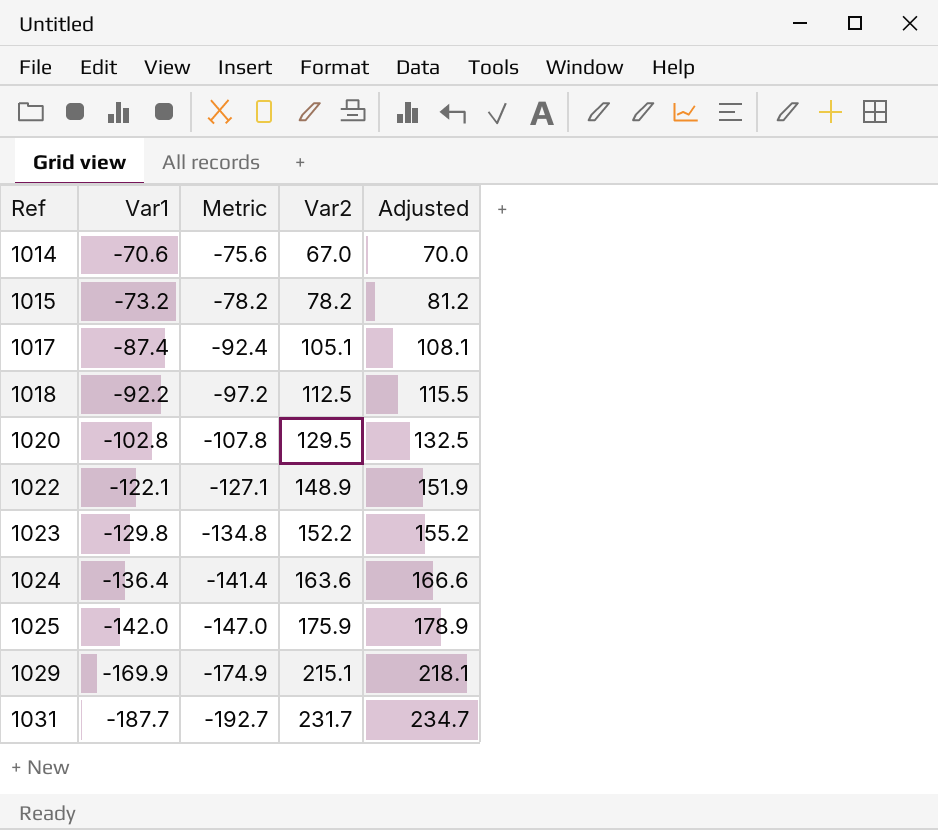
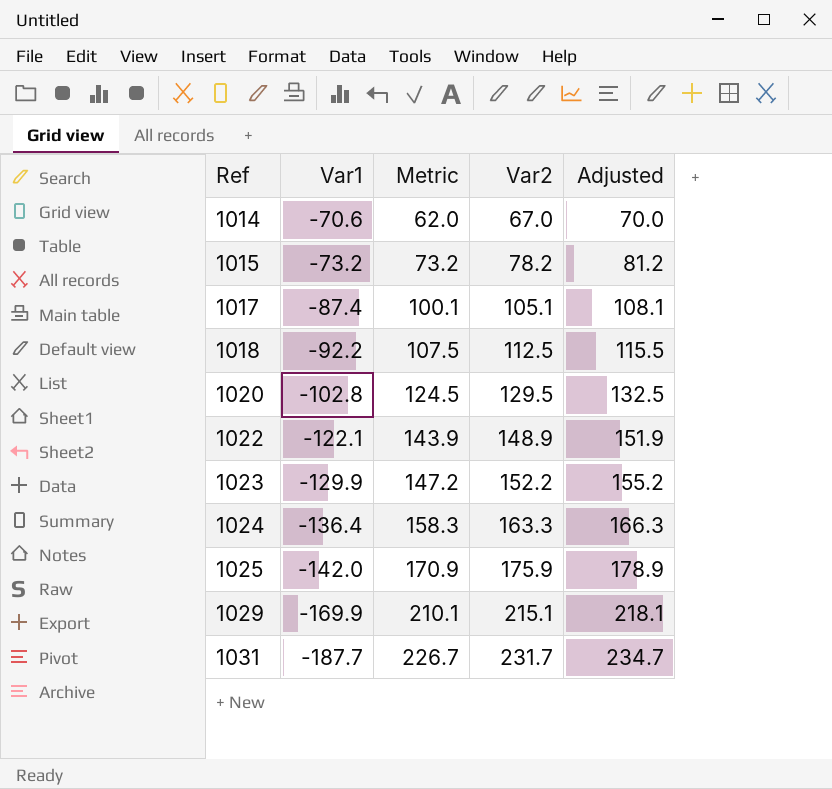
column Metric | formula: [Var1] - 5 -> [Var2] - 5
1023 | Var1: -129.8 -> -129.9
1024 | Var2: 163.6 -> 163.3
1024 | Adjusted: 166.6 -> 166.3

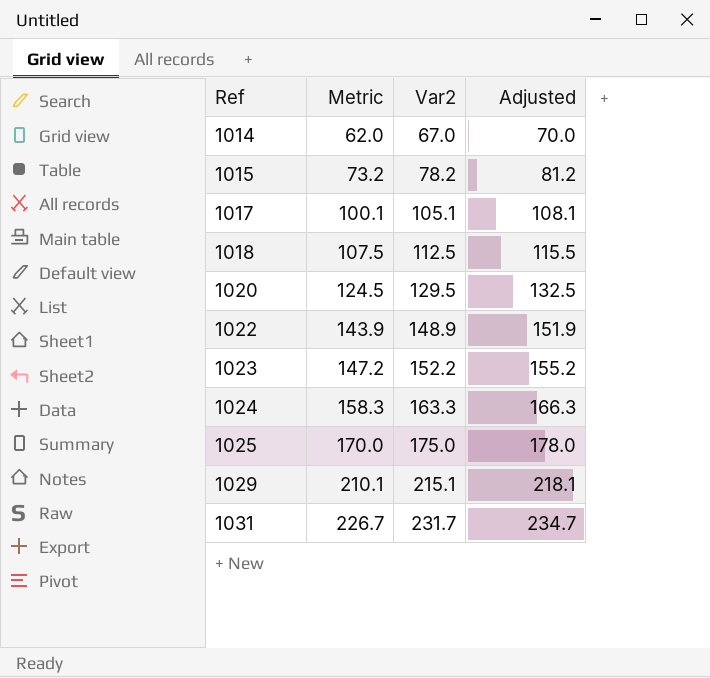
column Var1 | position: 2 -> none
1025 | Metric: 170.9 -> 170.0
1025 | Var2: 175.9 -> 175.0
1025 | Adjusted: 178.9 -> 178.0

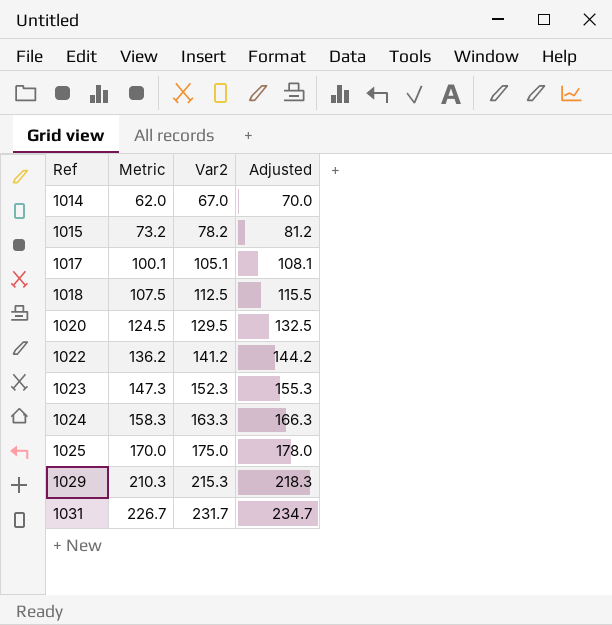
1022 | Metric: 143.9 -> 136.2
1022 | Var2: 148.9 -> 141.2
1022 | Adjusted: 151.9 -> 144.2
1023 | Metric: 147.2 -> 147.3
1023 | Var2: 152.2 -> 152.3
1023 | Adjusted: 155.2 -> 155.3
1029 | Metric: 210.1 -> 210.3
1029 | Var2: 215.1 -> 215.3
1029 | Adjusted: 218.1 -> 218.3

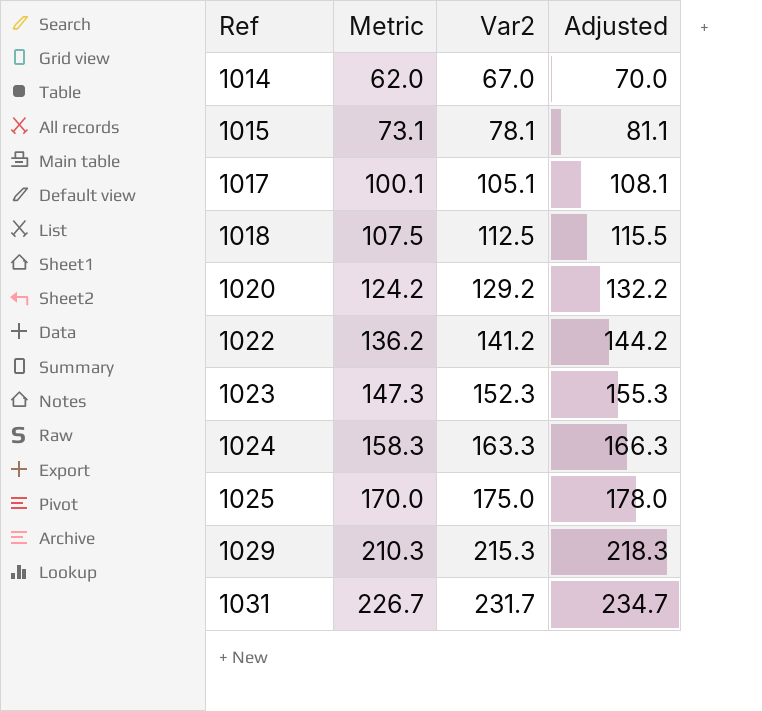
1015 | Metric: 73.2 -> 73.1
1015 | Var2: 78.2 -> 78.1
1015 | Adjusted: 81.2 -> 81.1
1020 | Metric: 124.5 -> 124.2
1020 | Var2: 129.5 -> 129.2
1020 | Adjusted: 132.5 -> 132.2

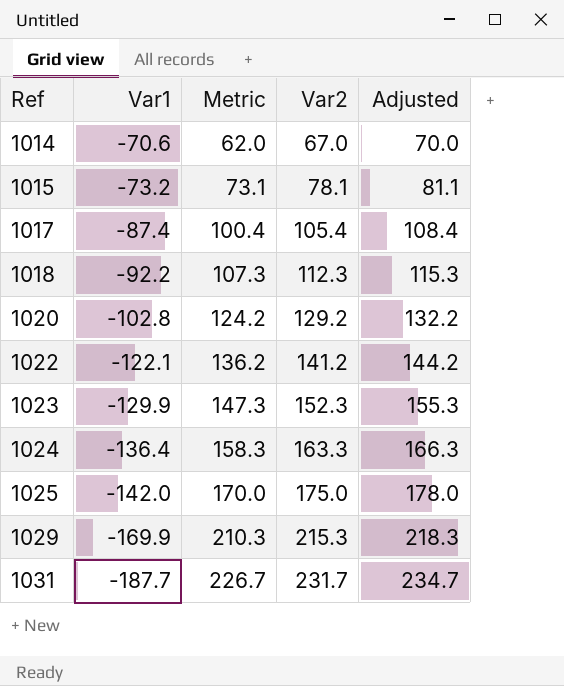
column Var1 | position: none -> 2
1017 | Metric: 100.1 -> 100.4
1017 | Var2: 105.1 -> 105.4
1017 | Adjusted: 108.1 -> 108.4
1018 | Metric: 107.5 -> 107.3
1018 | Var2: 112.5 -> 112.3
1018 | Adjusted: 115.5 -> 115.3

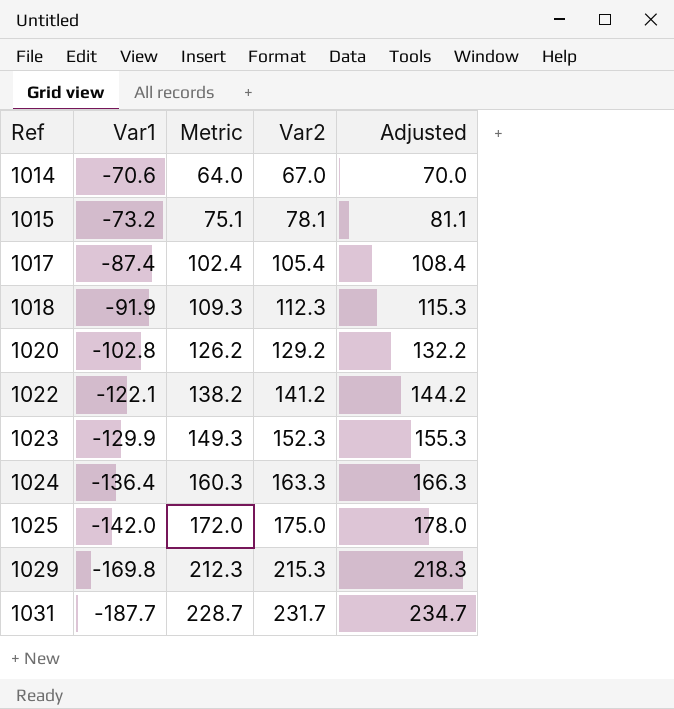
column Metric | formula: [Var2] - 5 -> [Var2] - 3
1018 | Var1: -92.2 -> -91.9
1029 | Var1: -169.9 -> -169.8

